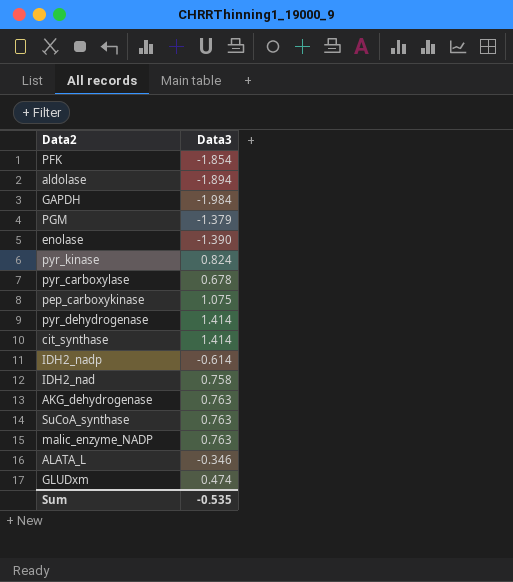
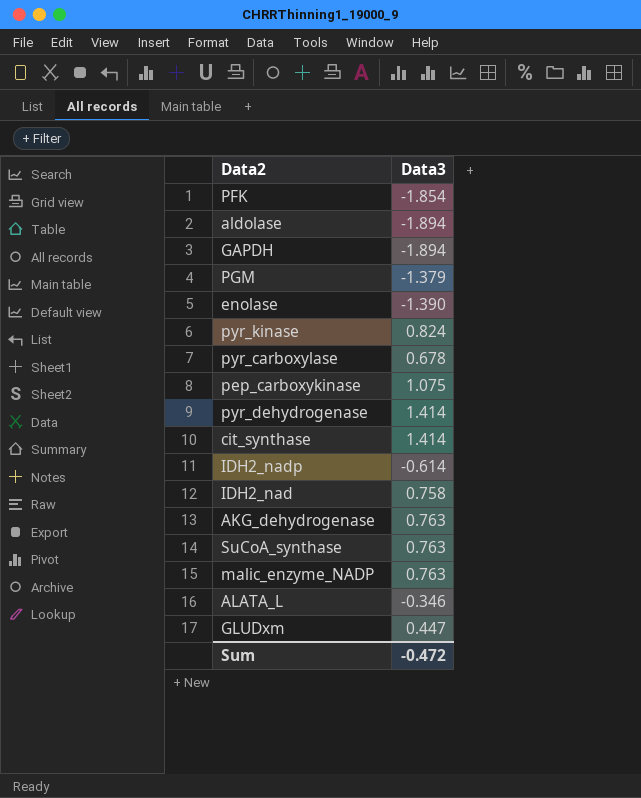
GAPDH | Data3: -1.984 -> -1.894
GLUDxm | Data3: 0.474 -> 0.447
Sum | Data3: -0.535 -> -0.472

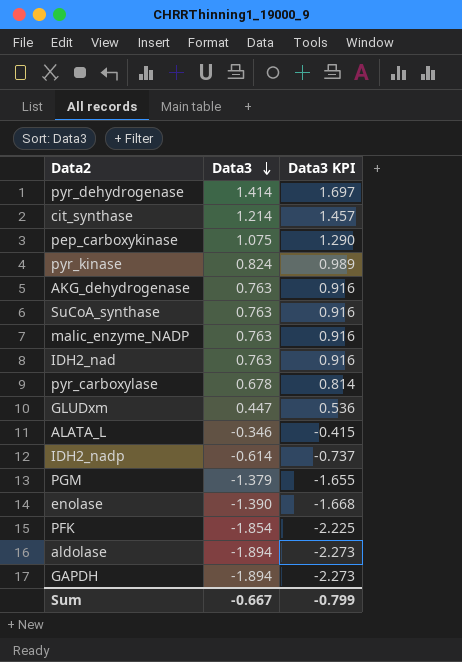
row order: none -> Data3 descending
column Data3 KPI | formula: none -> [Data3] * 1.2
cit_synthase | Data3: 1.414 -> 1.214
IDH2_nad | Data3: 0.758 -> 0.763
Sum | Data3: -0.472 -> -0.667

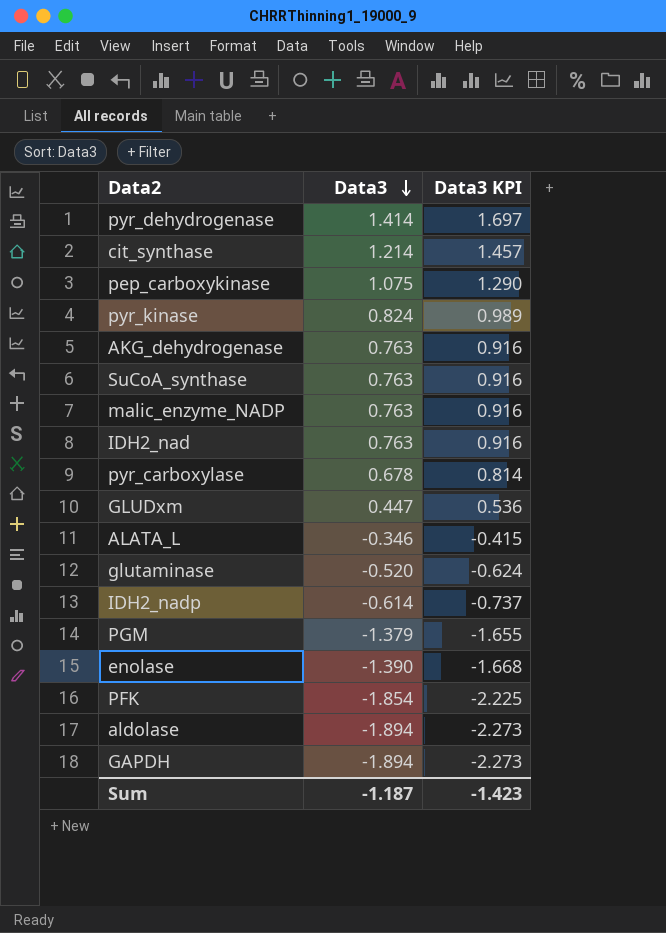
row glutaminase: none -> -0.520 | -0.624
Sum | Data3: -0.667 -> -1.187
Sum | Data3 KPI: -0.799 -> -1.423

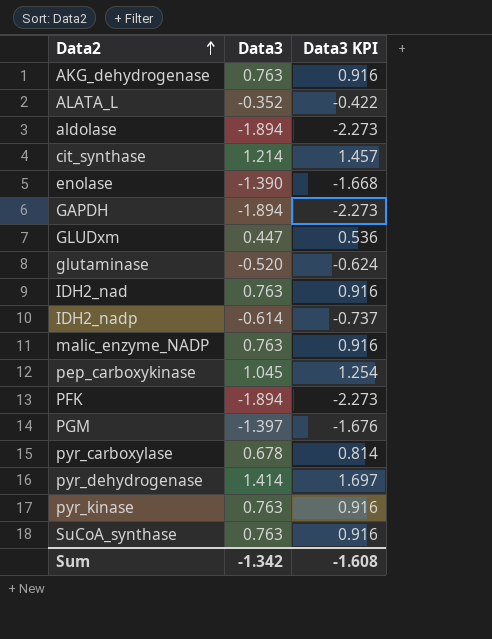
row order: Data3 descending -> Data2 ascending
ALATA_L | Data3: -0.346 -> -0.352
ALATA_L | Data3 KPI: -0.415 -> -0.422
pep_carboxykinase | Data3: 1.075 -> 1.045
pep_carboxykinase | Data3 KPI: 1.290 -> 1.254
PFK | Data3: -1.854 -> -1.894
PFK | Data3 KPI: -2.225 -> -2.273
PGM | Data3: -1.379 -> -1.397
PGM | Data3 KPI: -1.655 -> -1.676
pyr_kinase | Data3: 0.824 -> 0.763
pyr_kinase | Data3 KPI: 0.989 -> 0.916
Sum | Data3: -1.187 -> -1.342
Sum | Data3 KPI: -1.423 -> -1.608

